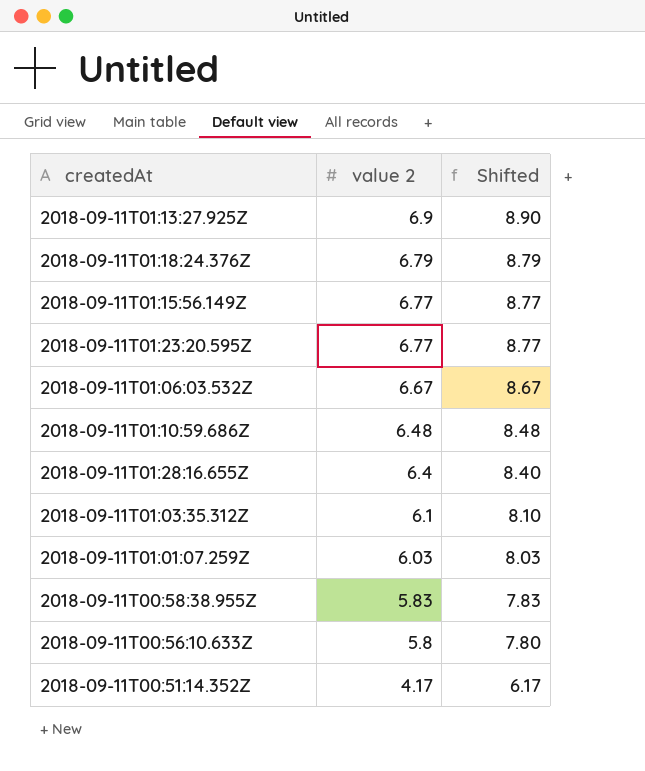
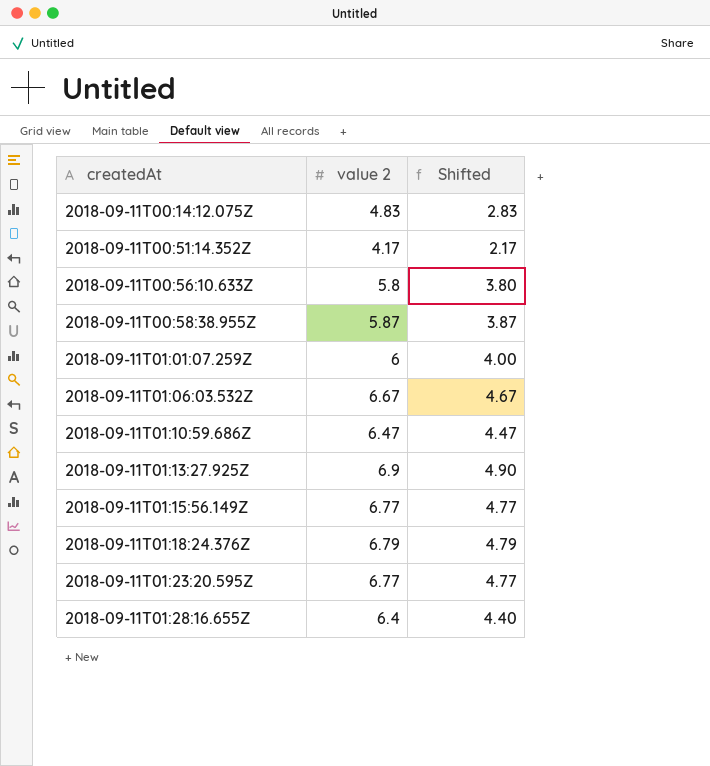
row order: value 2 descending -> createdAt ascending
column Shifted | formula: [value 2] + 2 -> [value 2] - 2
row 2018-09-11T01:03:35.312Z: 6.1 | 8.10 -> none
row 2018-09-11T00:14:12.075Z: none -> 4.83 | 2.83
2018-09-11T00:58:38.955Z | value 2: 5.83 -> 5.87
2018-09-11T01:01:07.259Z | value 2: 6.03 -> 6
2018-09-11T01:10:59.686Z | value 2: 6.48 -> 6.47

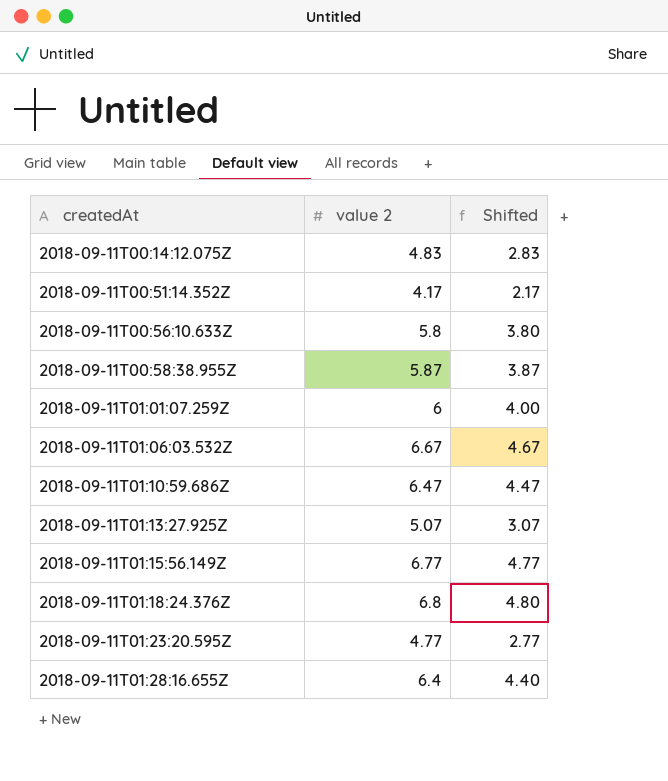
2018-09-11T01:13:27.925Z | value 2: 6.9 -> 5.07
2018-09-11T01:13:27.925Z | Shifted: 4.90 -> 3.07
2018-09-11T01:18:24.376Z | value 2: 6.79 -> 6.8
2018-09-11T01:18:24.376Z | Shifted: 4.79 -> 4.80
2018-09-11T01:23:20.595Z | value 2: 6.77 -> 4.77
2018-09-11T01:23:20.595Z | Shifted: 4.77 -> 2.77

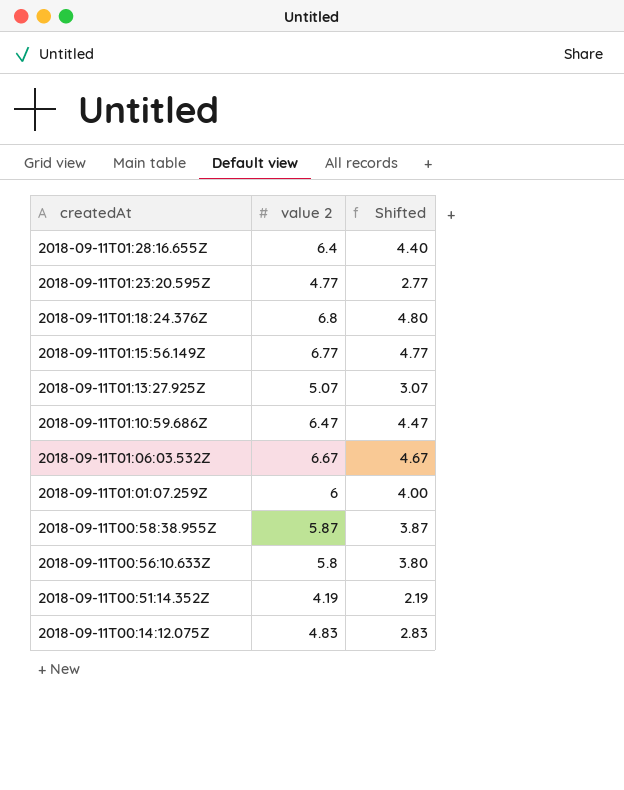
row order: createdAt ascending -> createdAt descending
2018-09-11T00:51:14.352Z | value 2: 4.17 -> 4.19
2018-09-11T00:51:14.352Z | Shifted: 2.17 -> 2.19

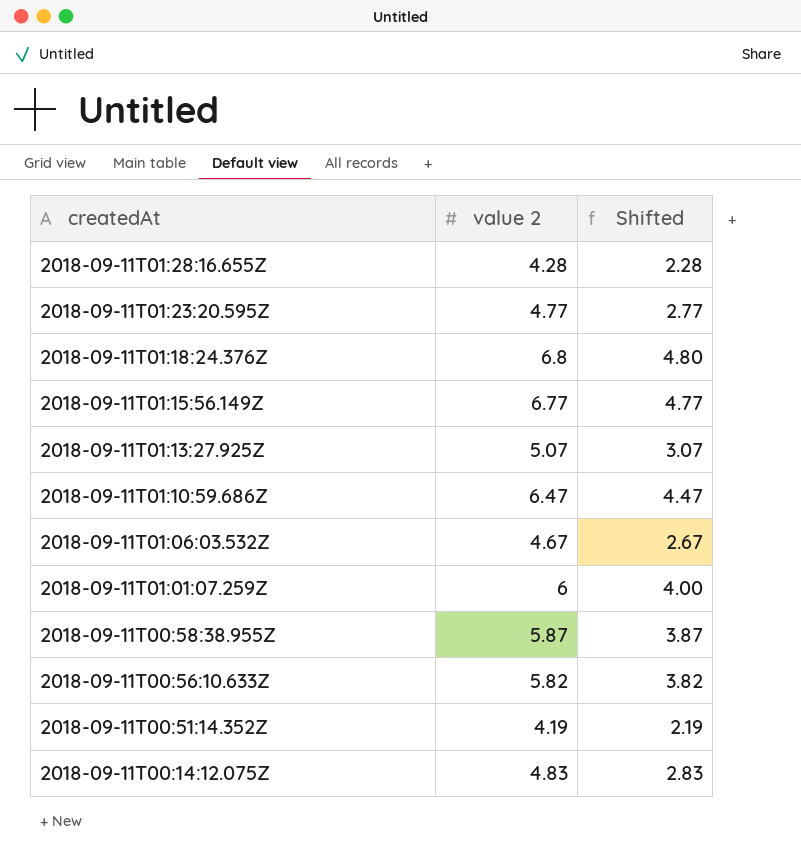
2018-09-11T01:28:16.655Z | value 2: 6.4 -> 4.28
2018-09-11T01:28:16.655Z | Shifted: 4.40 -> 2.28
2018-09-11T01:06:03.532Z | value 2: 6.67 -> 4.67
2018-09-11T01:06:03.532Z | Shifted: 4.67 -> 2.67
2018-09-11T00:56:10.633Z | value 2: 5.8 -> 5.82
2018-09-11T00:56:10.633Z | Shifted: 3.80 -> 3.82

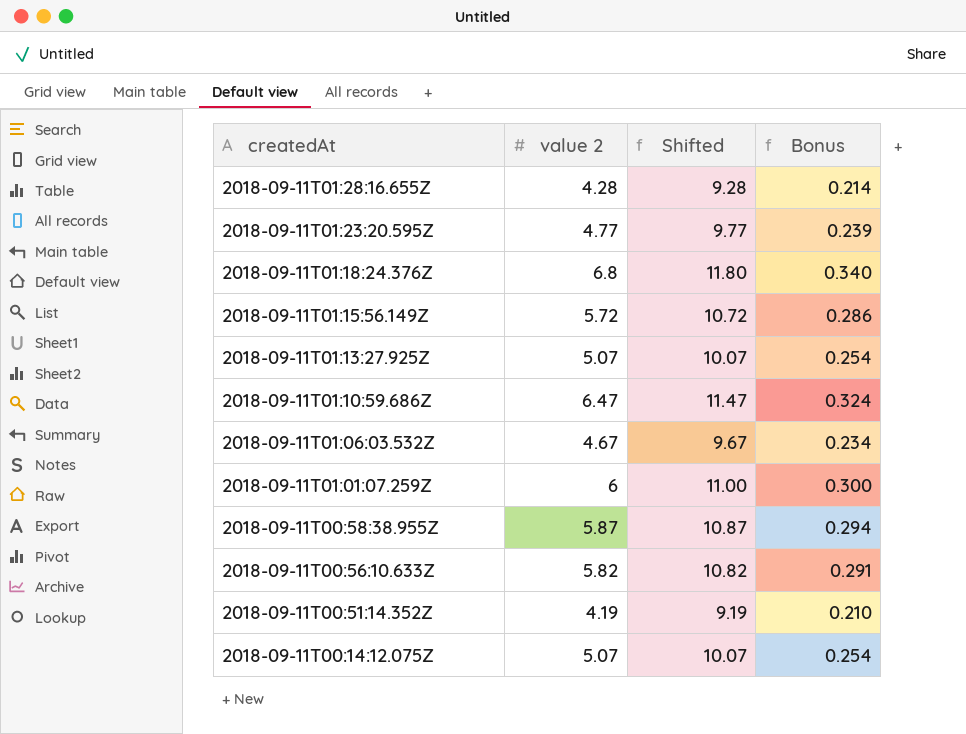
column Shifted | formula: [value 2] - 2 -> [value 2] + 5
column Bonus | formula: none -> [value 2] * 0.05
2018-09-11T01:15:56.149Z | value 2: 6.77 -> 5.72
2018-09-11T00:14:12.075Z | value 2: 4.83 -> 5.07

